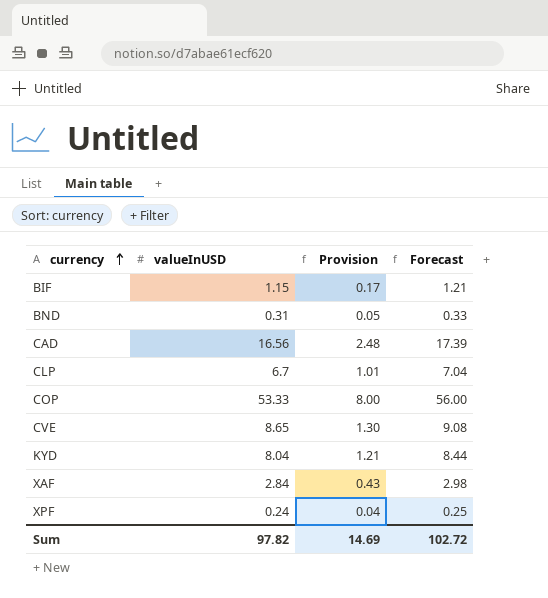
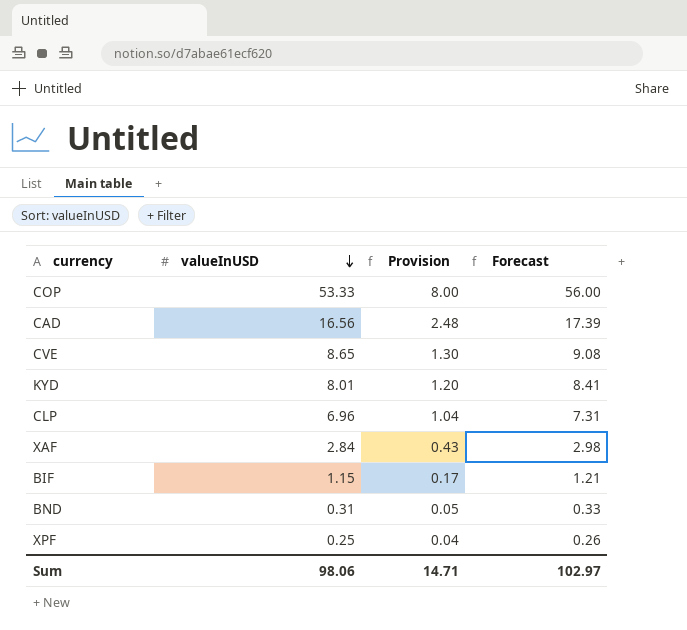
row order: currency ascending -> valueInUSD descending
KYD | valueInUSD: 8.04 -> 8.01
KYD | Provision: 1.21 -> 1.20
KYD | Forecast: 8.44 -> 8.41
CLP | valueInUSD: 6.7 -> 6.96
CLP | Provision: 1.01 -> 1.04
CLP | Forecast: 7.04 -> 7.31
XPF | valueInUSD: 0.24 -> 0.25
XPF | Forecast: 0.25 -> 0.26
Sum | valueInUSD: 97.82 -> 98.06
Sum | Provision: 14.69 -> 14.71
Sum | Forecast: 102.72 -> 102.97

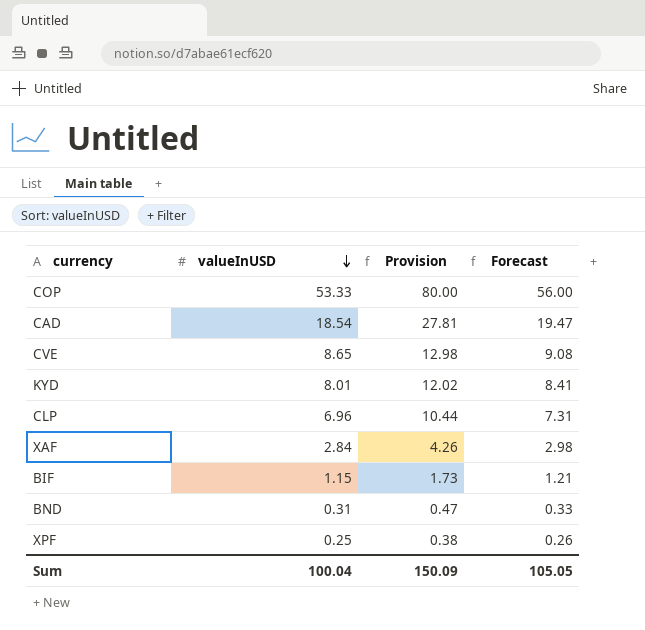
column Provision | formula: [valueInUSD] * 0.15 -> [valueInUSD] * 1.5
CAD | valueInUSD: 16.56 -> 18.54
CAD | Forecast: 17.39 -> 19.47
Sum | valueInUSD: 98.06 -> 100.04
Sum | Provision: 14.71 -> 150.09
Sum | Forecast: 102.97 -> 105.05

